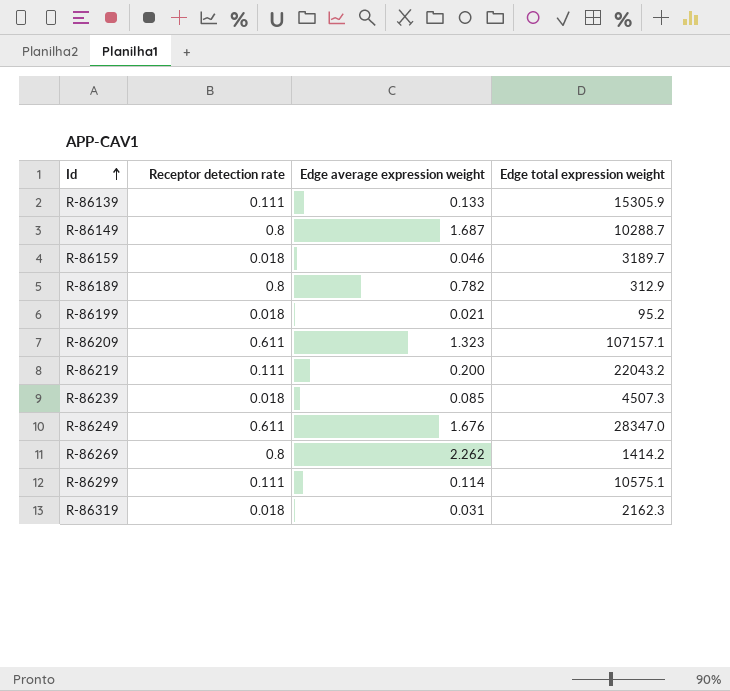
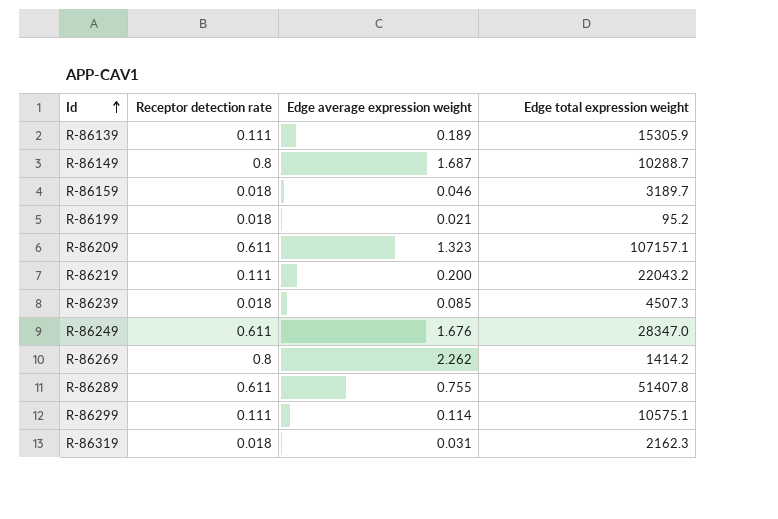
row R-86189: 0.8 | 0.782 | 312.9 -> none
R-86139 | Edge average expression weight: 0.133 -> 0.189
row R-86289: none -> 0.611 | 0.755 | 51407.8

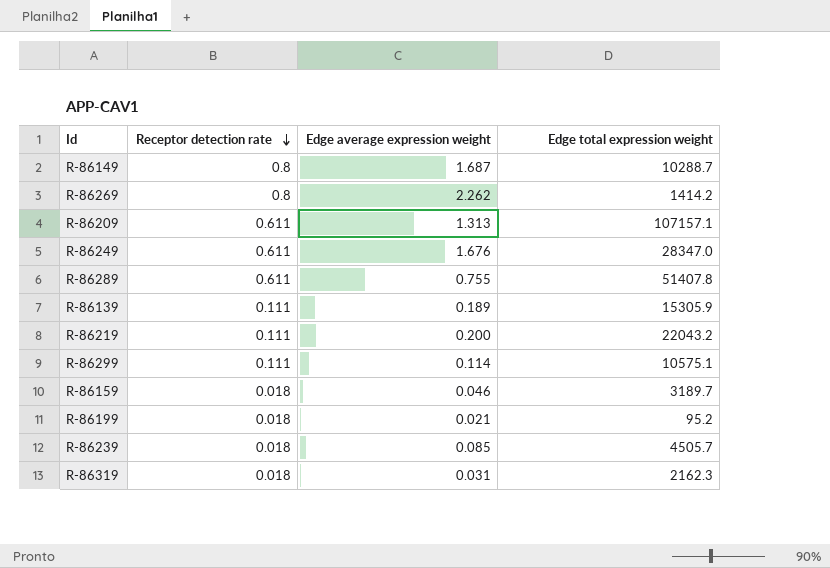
row order: Id ascending -> Receptor detection rate descending
R-86209 | Edge average expression weight: 1.323 -> 1.313
R-86239 | Edge total expression weight: 4507.3 -> 4505.7

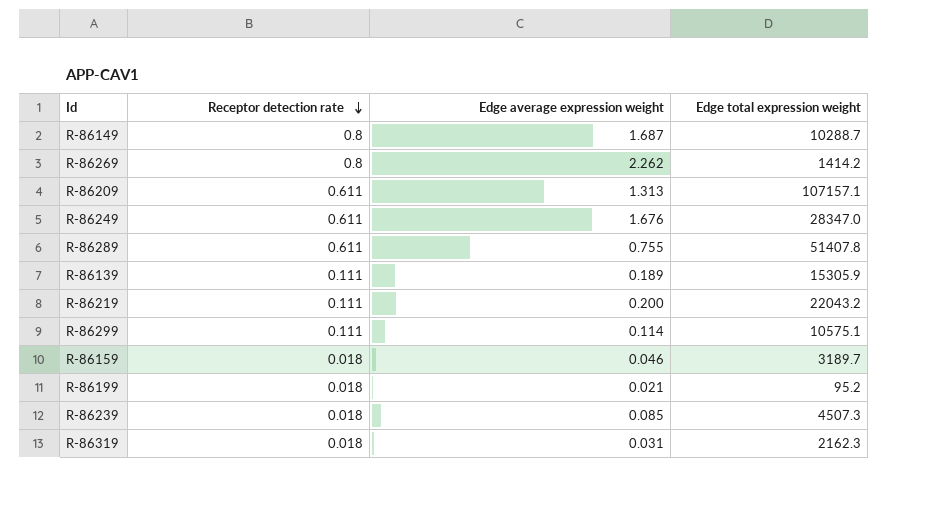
R-86239 | Edge total expression weight: 4505.7 -> 4507.3

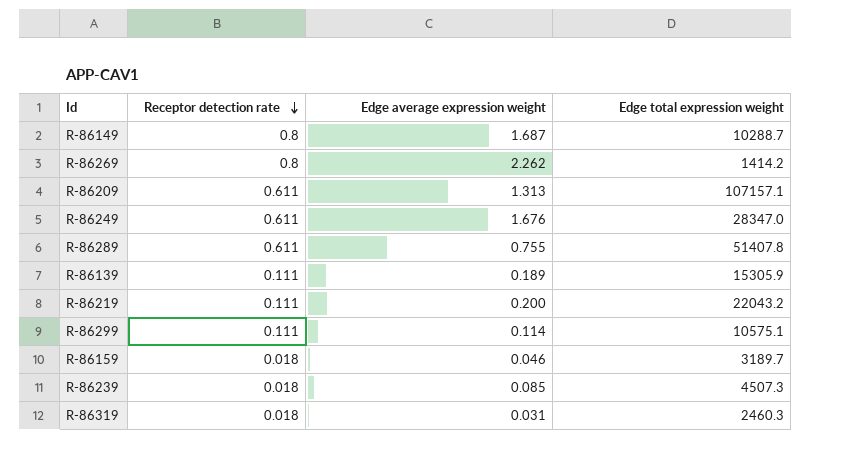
row R-86199: 0.018 | 0.021 | 95.2 -> none
R-86319 | Edge total expression weight: 2162.3 -> 2460.3

